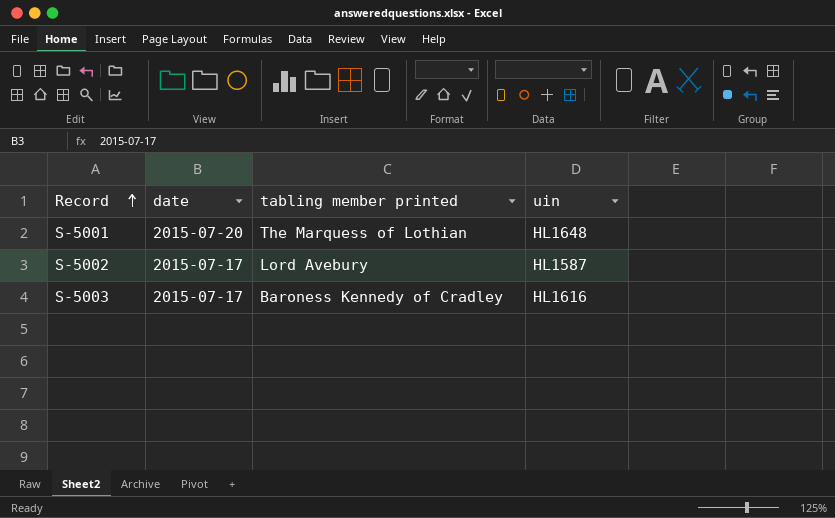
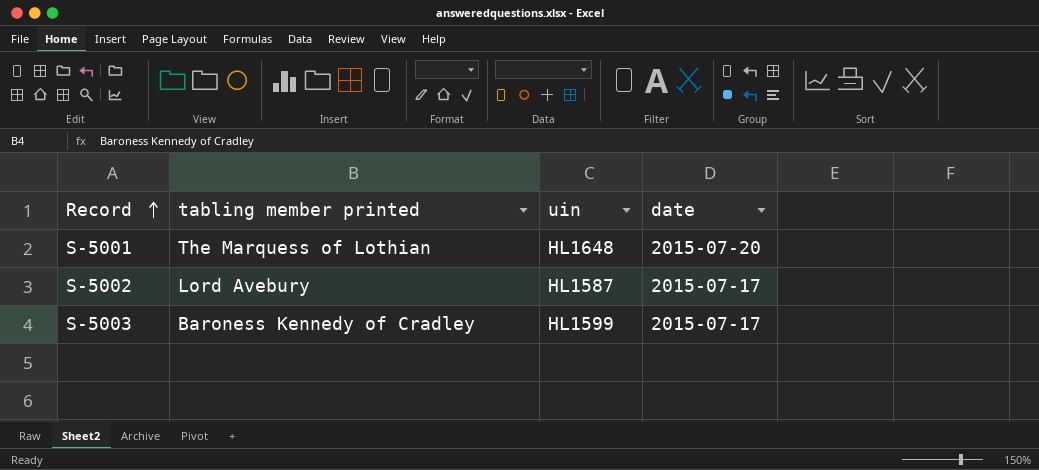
column date | position: 2 -> 4
S-5003 | uin: HL1616 -> HL1599

